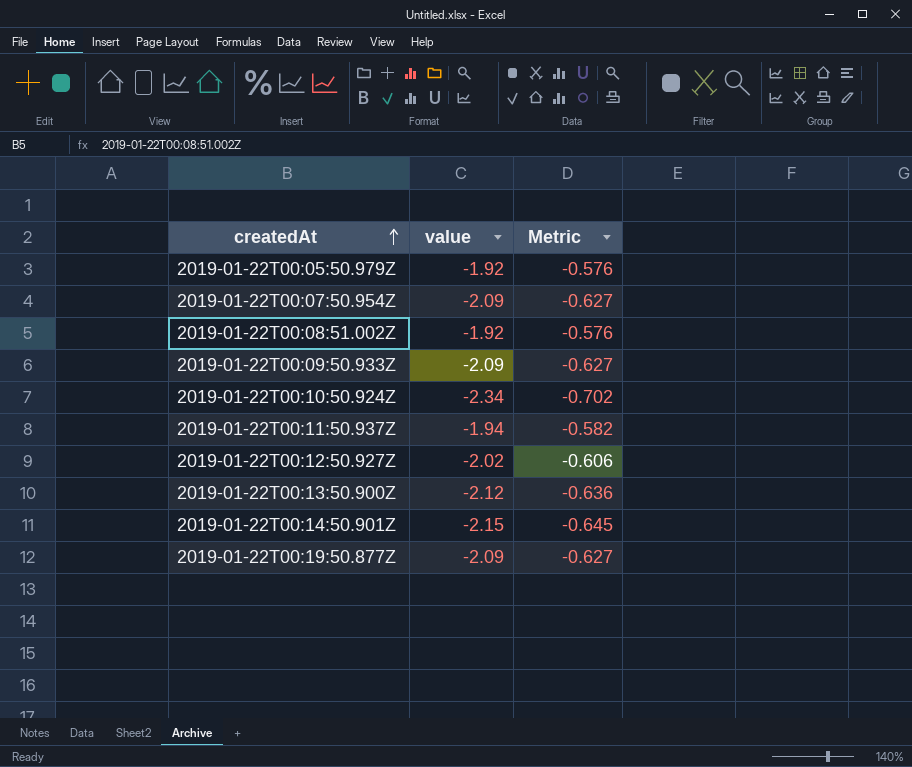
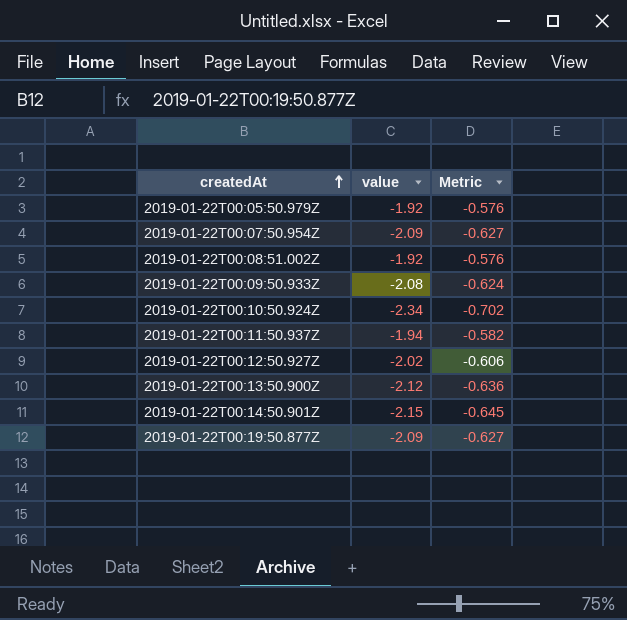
2019-01-22T00:09:50.933Z | value: -2.09 -> -2.08
2019-01-22T00:09:50.933Z | Metric: -0.627 -> -0.624

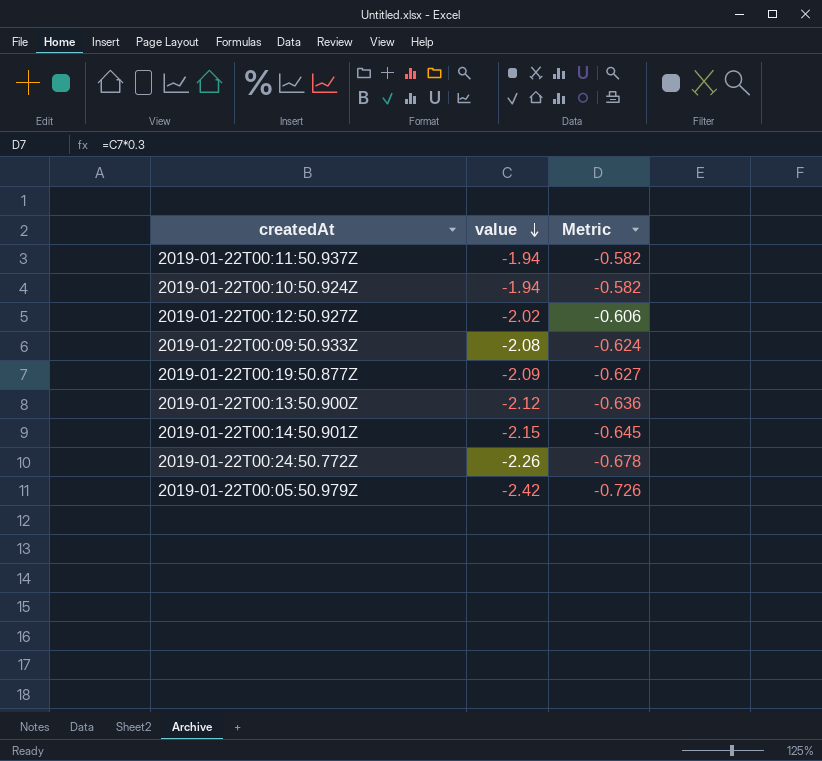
row order: createdAt ascending -> value descending
row 2019-01-22T00:07:50.954Z: -2.09 | -0.627 -> none
row 2019-01-22T00:08:51.002Z: -1.92 | -0.576 -> none
2019-01-22T00:10:50.924Z | value: -2.34 -> -1.94
2019-01-22T00:10:50.924Z | Metric: -0.702 -> -0.582
row 2019-01-22T00:24:50.772Z: none -> -2.26 | -0.678
2019-01-22T00:05:50.979Z | value: -1.92 -> -2.42
2019-01-22T00:05:50.979Z | Metric: -0.576 -> -0.726

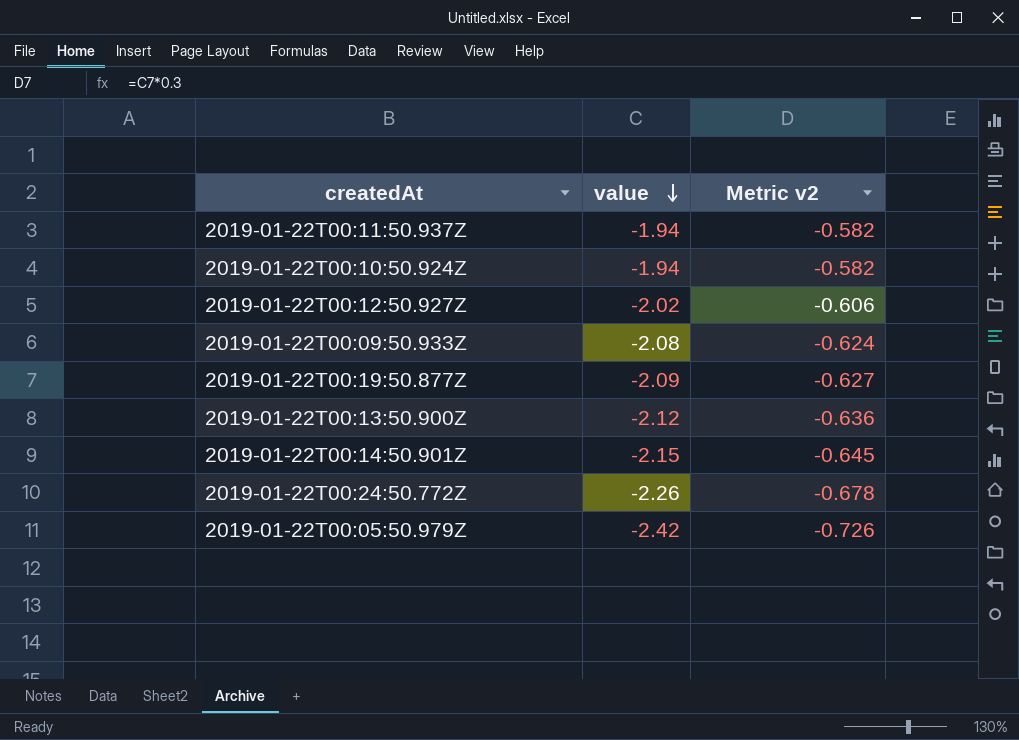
column name: Metric -> Metric v2

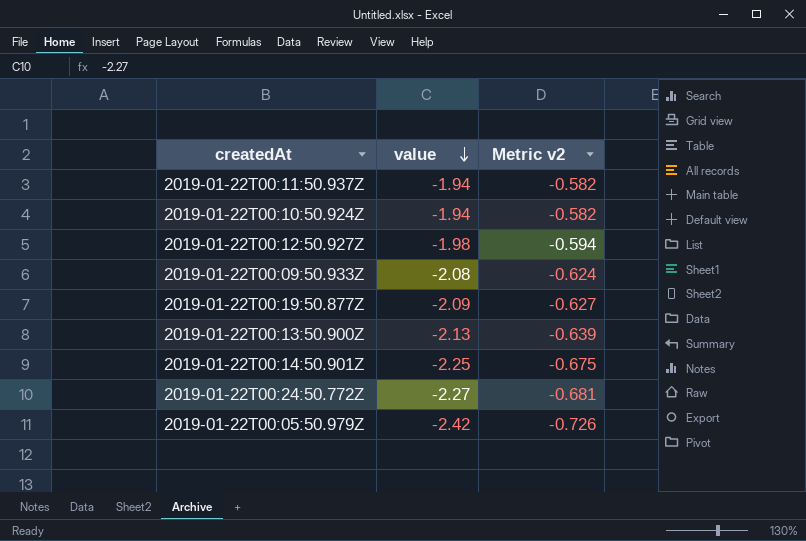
2019-01-22T00:12:50.927Z | value: -2.02 -> -1.98
2019-01-22T00:12:50.927Z | Metric v2: -0.606 -> -0.594
2019-01-22T00:13:50.900Z | value: -2.12 -> -2.13
2019-01-22T00:13:50.900Z | Metric v2: -0.636 -> -0.639
2019-01-22T00:14:50.901Z | value: -2.15 -> -2.25
2019-01-22T00:14:50.901Z | Metric v2: -0.645 -> -0.675
2019-01-22T00:24:50.772Z | value: -2.26 -> -2.27
2019-01-22T00:24:50.772Z | Metric v2: -0.678 -> -0.681

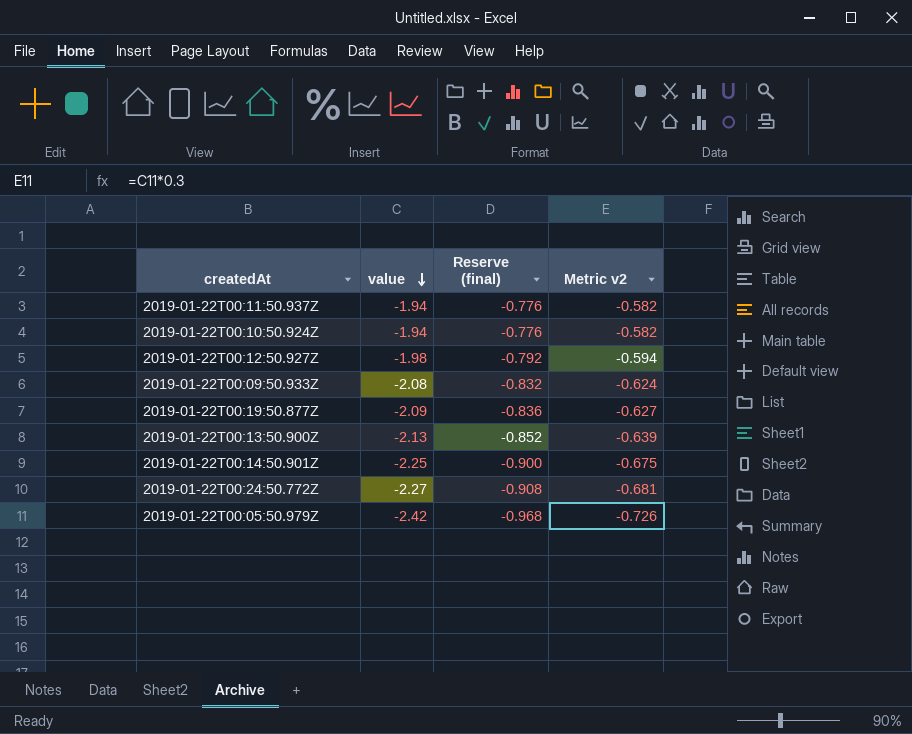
column Reserve (final) | formula: none -> [value] * 0.4

